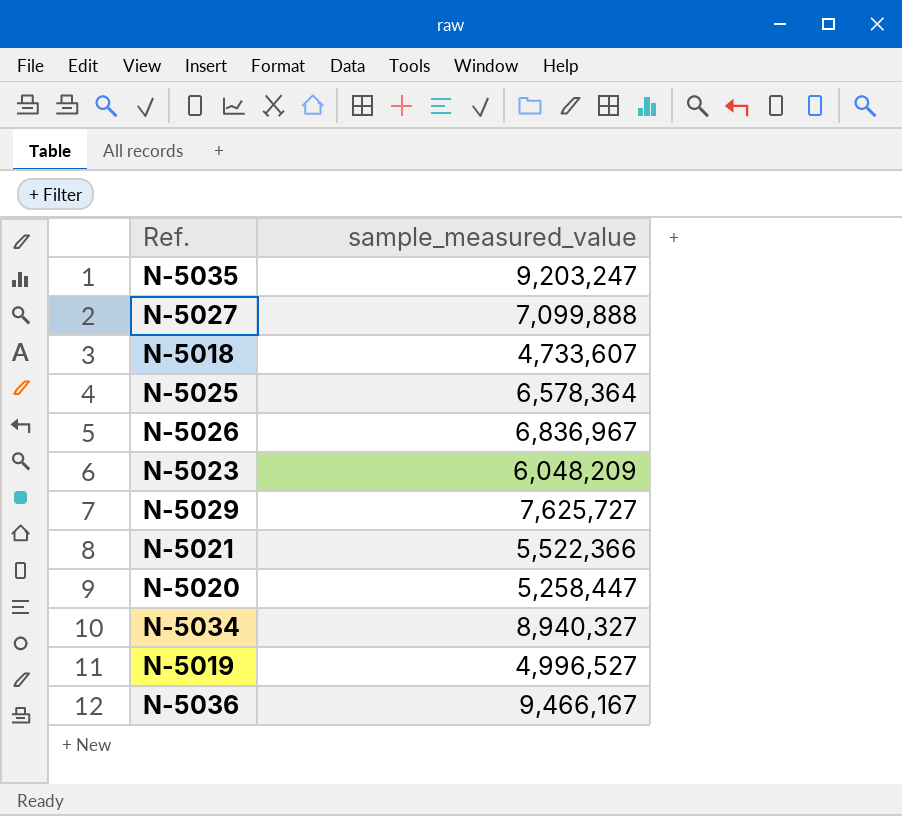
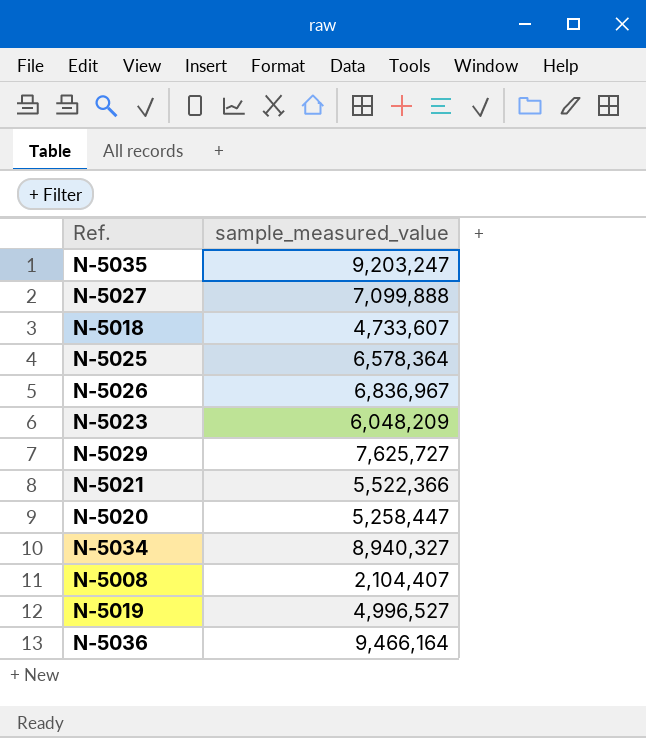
row N-5008: none -> 2,104,407
N-5036 | sample_measured_value: 9,466,167 -> 9,466,164

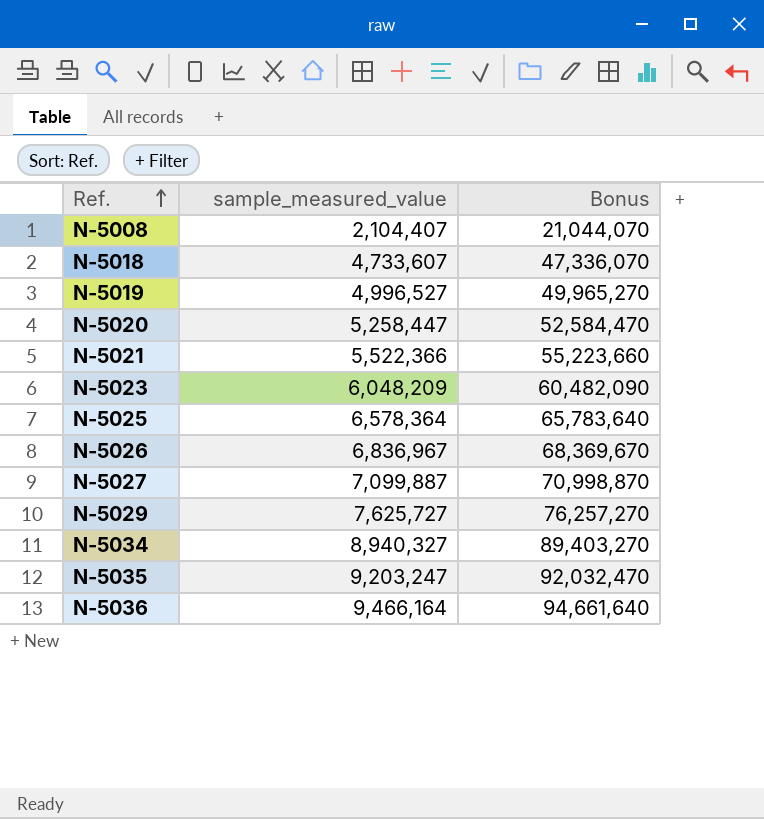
row order: none -> Ref. ascending
column Bonus | formula: none -> [sample_measured_value] * 10
N-5027 | sample_measured_value: 7,099,888 -> 7,099,887

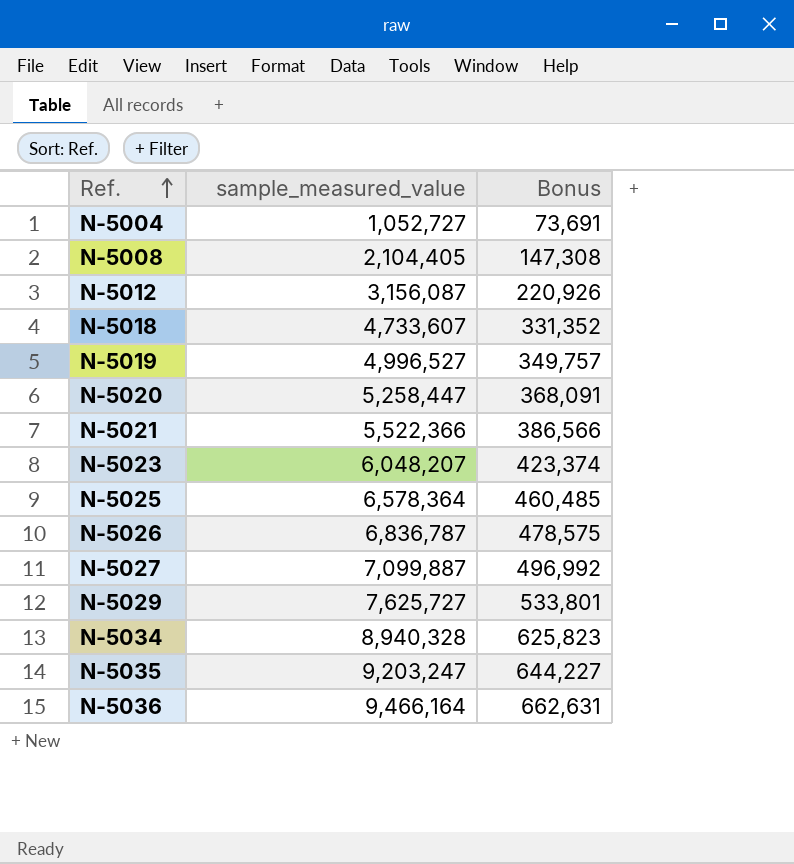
column Bonus | formula: [sample_measured_value] * 10 -> [sample_measured_value] * 0.07
row N-5004: none -> 1,052,727 | 73,691
N-5008 | sample_measured_value: 2,104,407 -> 2,104,405
row N-5012: none -> 3,156,087 | 220,926
N-5023 | sample_measured_value: 6,048,209 -> 6,048,207
N-5026 | sample_measured_value: 6,836,967 -> 6,836,787
N-5034 | sample_measured_value: 8,940,327 -> 8,940,328

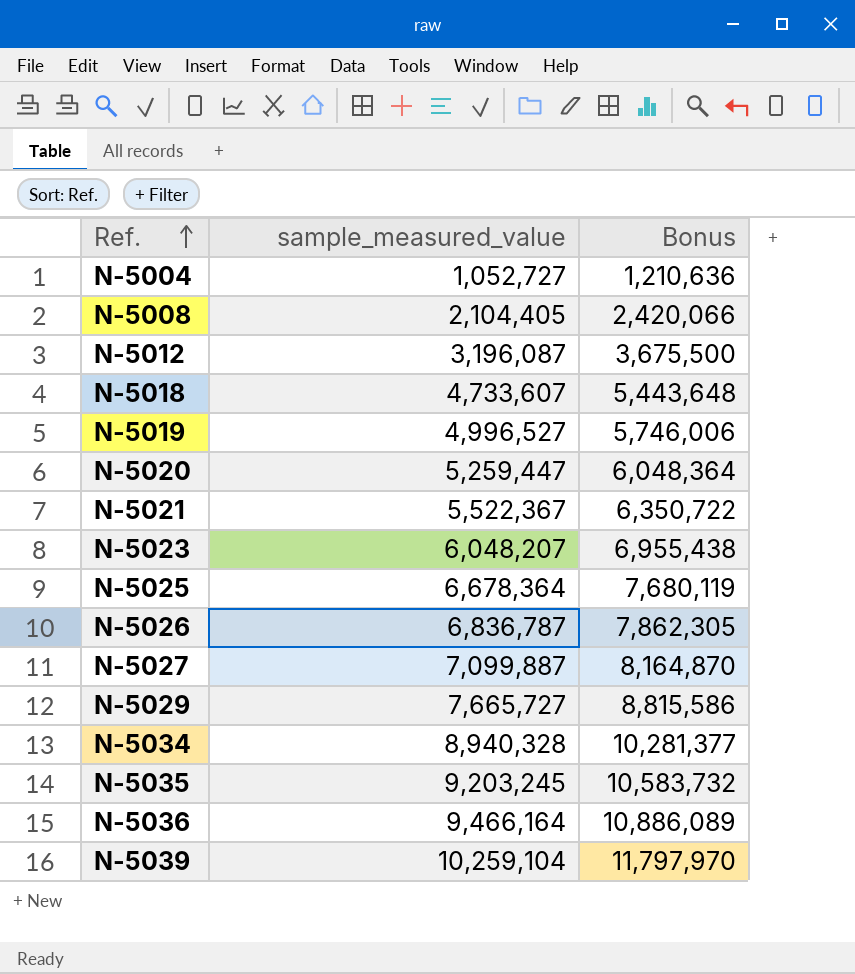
column Bonus | formula: [sample_measured_value] * 0.07 -> [sample_measured_value] * 1.15
N-5012 | sample_measured_value: 3,156,087 -> 3,196,087
N-5020 | sample_measured_value: 5,258,447 -> 5,259,447
N-5021 | sample_measured_value: 5,522,366 -> 5,522,367
N-5025 | sample_measured_value: 6,578,364 -> 6,678,364
N-5029 | sample_measured_value: 7,625,727 -> 7,665,727
N-5035 | sample_measured_value: 9,203,247 -> 9,203,245
row N-5039: none -> 10,259,104 | 11,797,970

